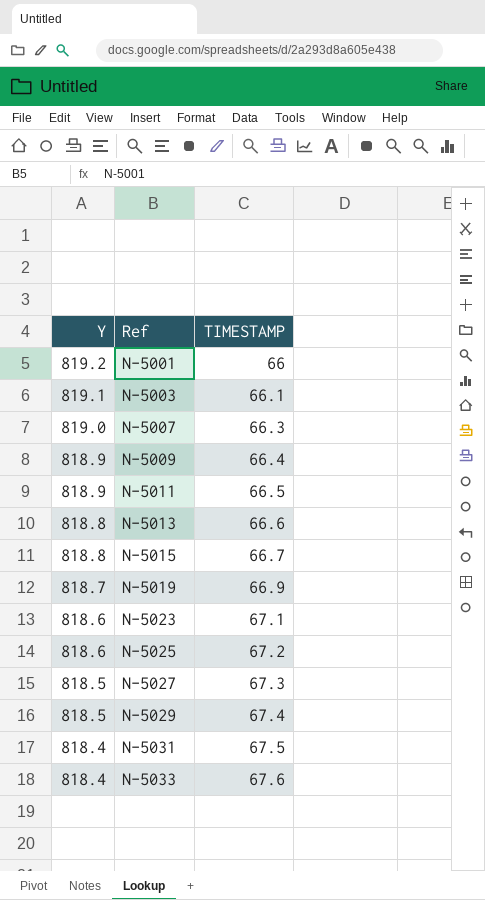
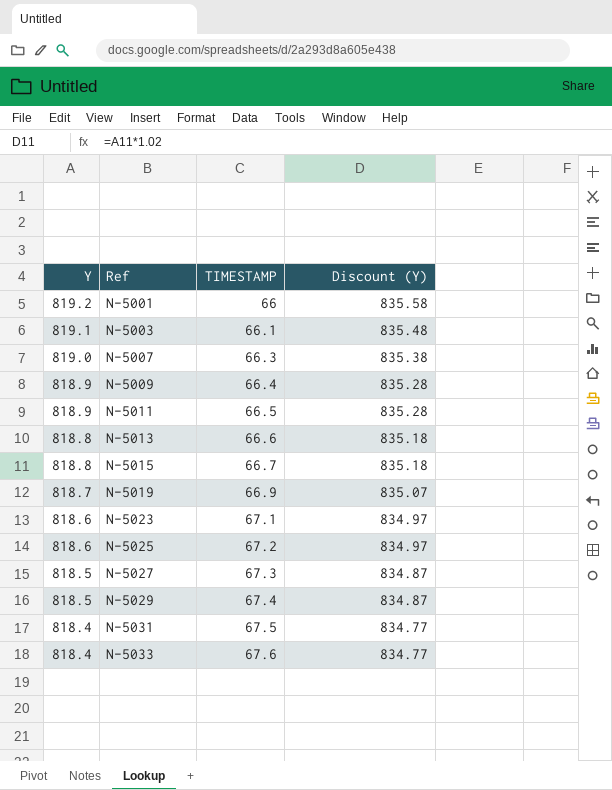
column Discount (Y) | formula: none -> [Y] * 1.02

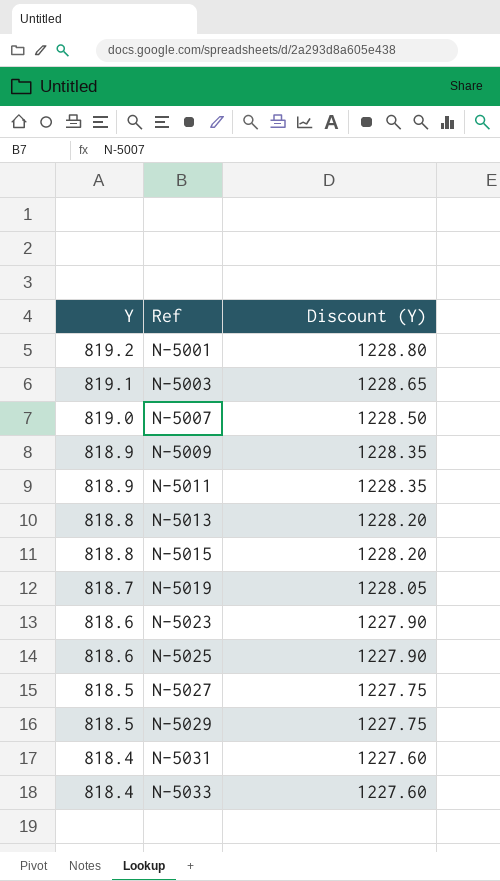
column TIMESTAMP | position: 3 -> none
column Discount (Y) | formula: [Y] * 1.02 -> [Y] * 1.5

